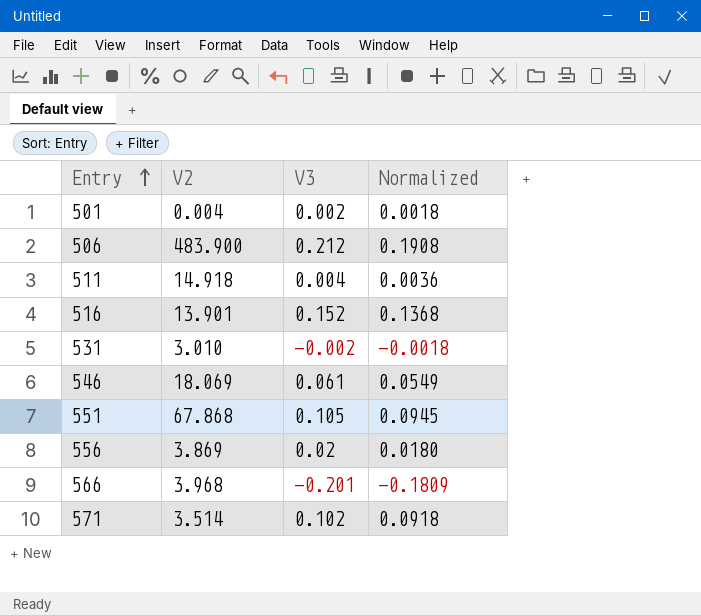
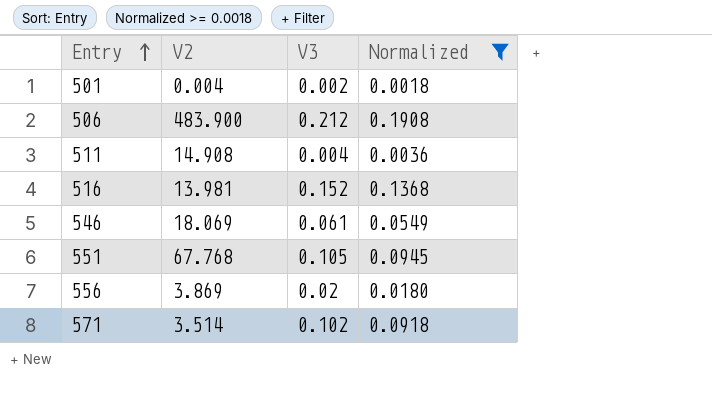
filter: none -> Normalized >= 0.0018
511 | V2: 14.918 -> 14.908
516 | V2: 13.901 -> 13.981
551 | V2: 67.868 -> 67.768

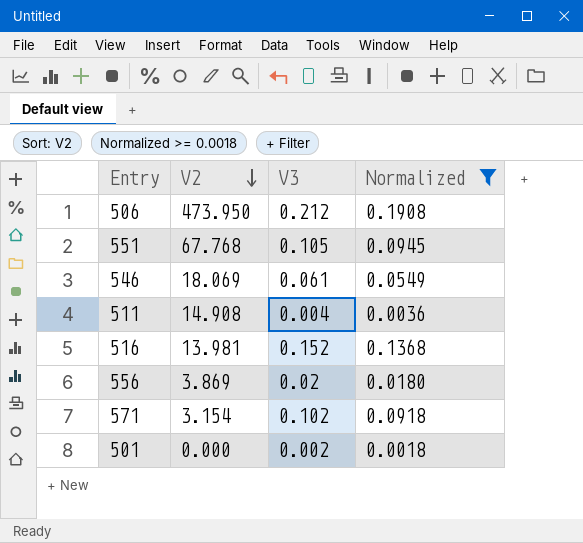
row order: Entry ascending -> V2 descending
506 | V2: 483.900 -> 473.950
571 | V2: 3.514 -> 3.154
501 | V2: 0.004 -> 0.000

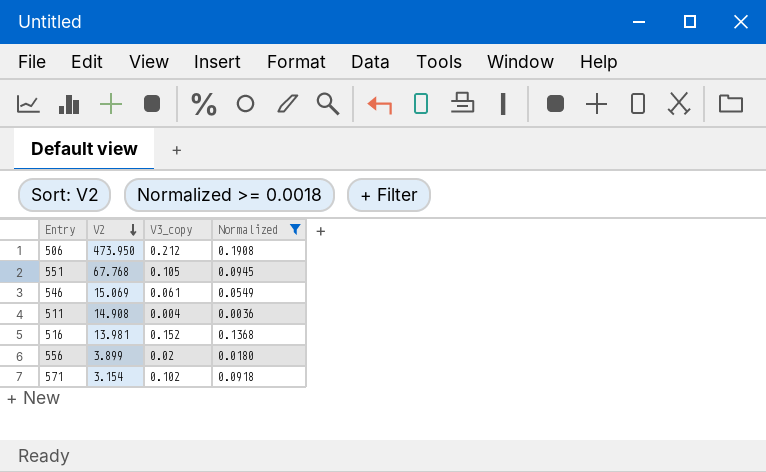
column name: V3 -> V3_copy
row 501: 0.000 | 0.002 | 0.0018 -> none
546 | V2: 18.069 -> 15.069
556 | V2: 3.869 -> 3.899

